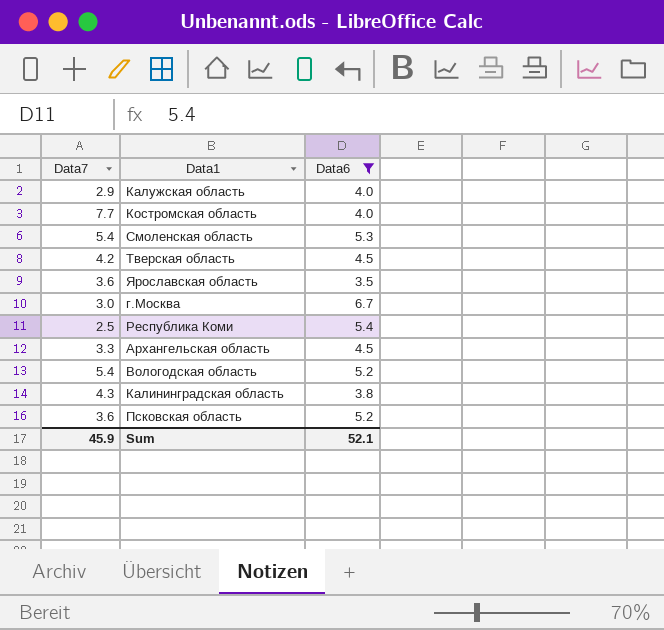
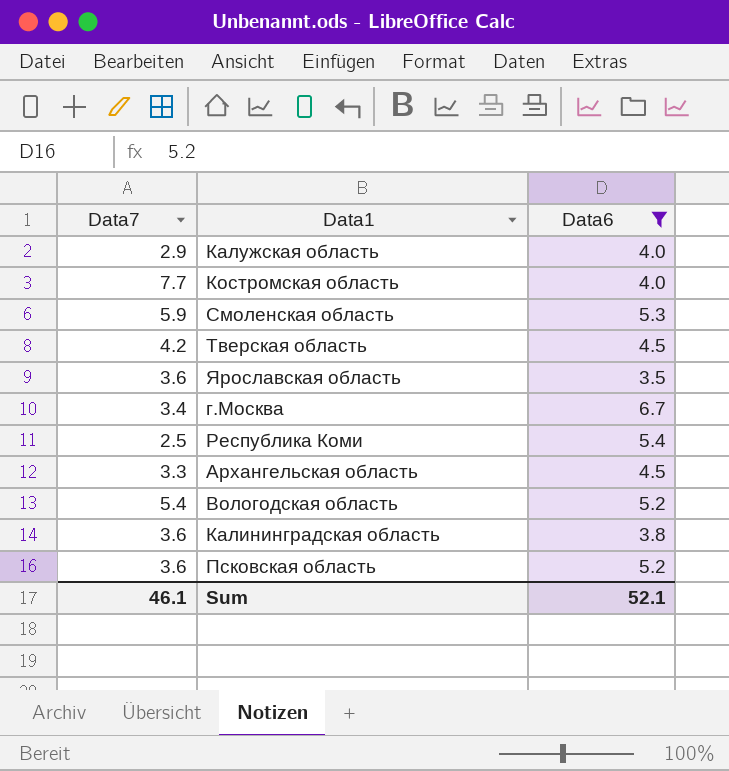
Смоленская область | Data7: 5.4 -> 5.9
г.Москва | Data7: 3.0 -> 3.4
Калининградская область | Data7: 4.3 -> 3.6
Sum | Data7: 45.9 -> 46.1

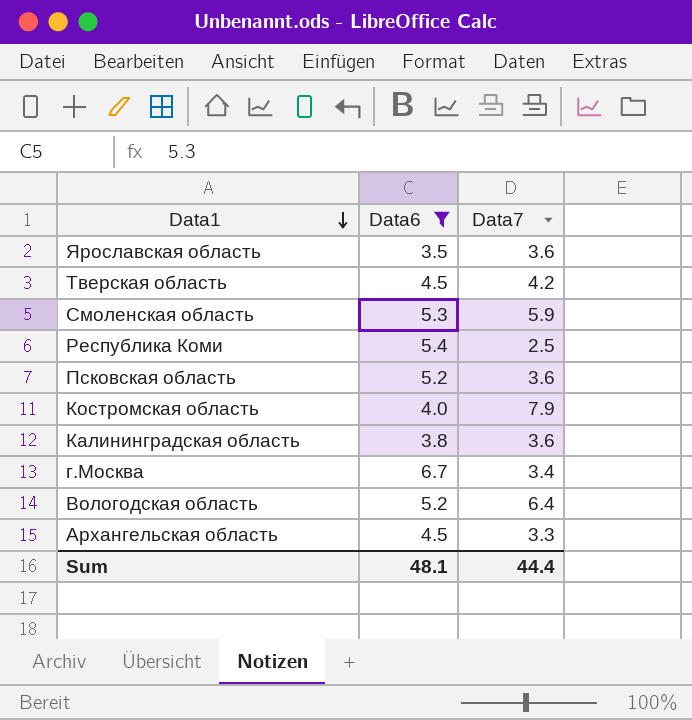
row order: none -> Data1 descending
column Data7 | position: 1 -> 3
row Калужская область: 2.9 | 4.0 -> none
Костромская область | Data7: 7.7 -> 7.9
Вологодская область | Data7: 5.4 -> 6.4
Sum | Data6: 52.1 -> 48.1
Sum | Data7: 46.1 -> 44.4

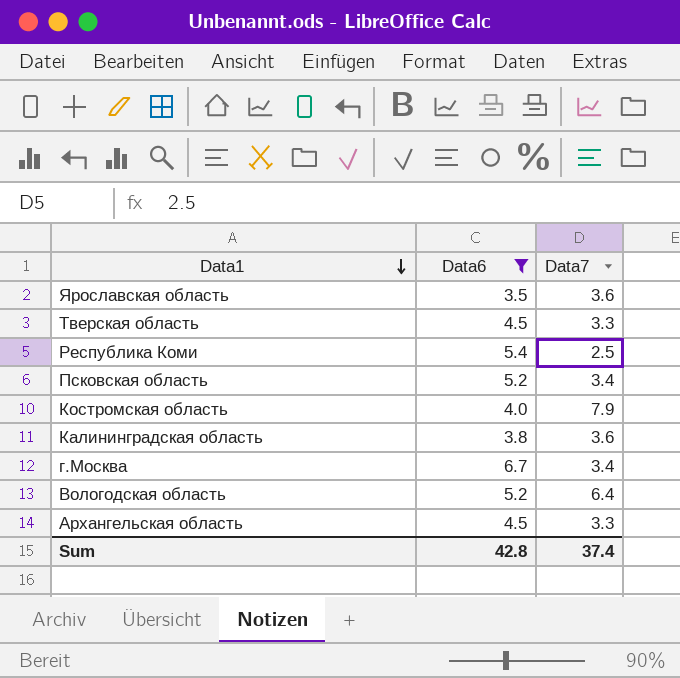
row Смоленская область: 5.3 | 5.9 -> none
Тверская область | Data7: 4.2 -> 3.3
Псковская область | Data7: 3.6 -> 3.4
Sum | Data6: 48.1 -> 42.8
Sum | Data7: 44.4 -> 37.4

